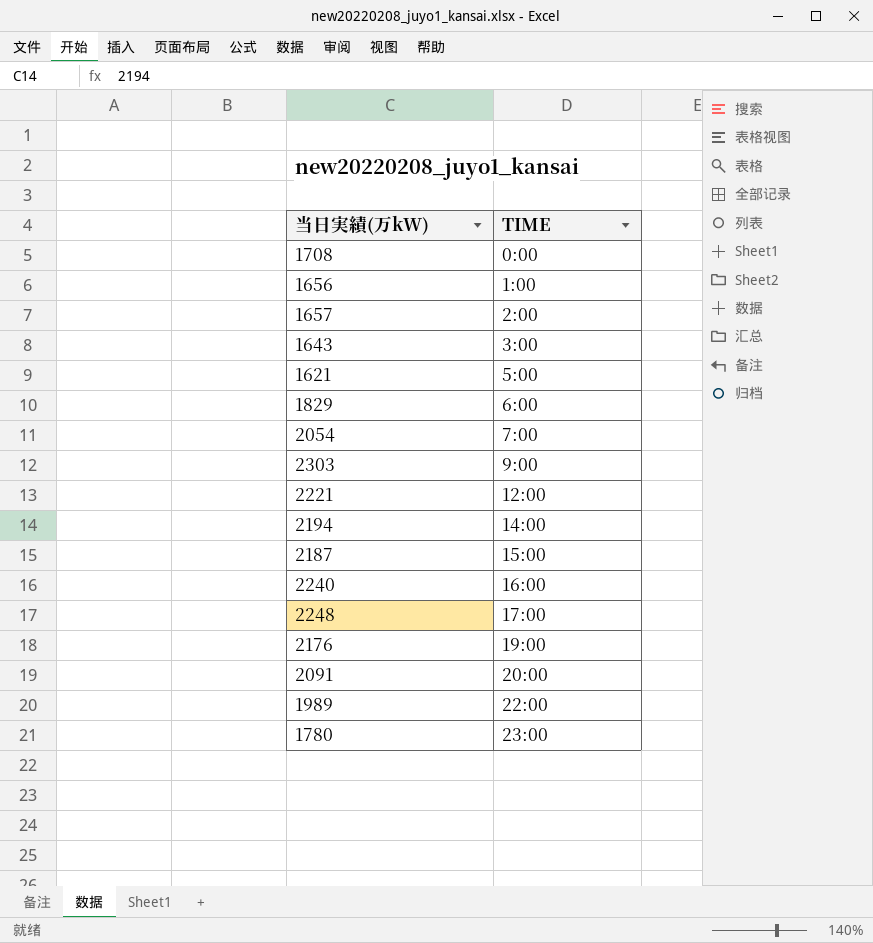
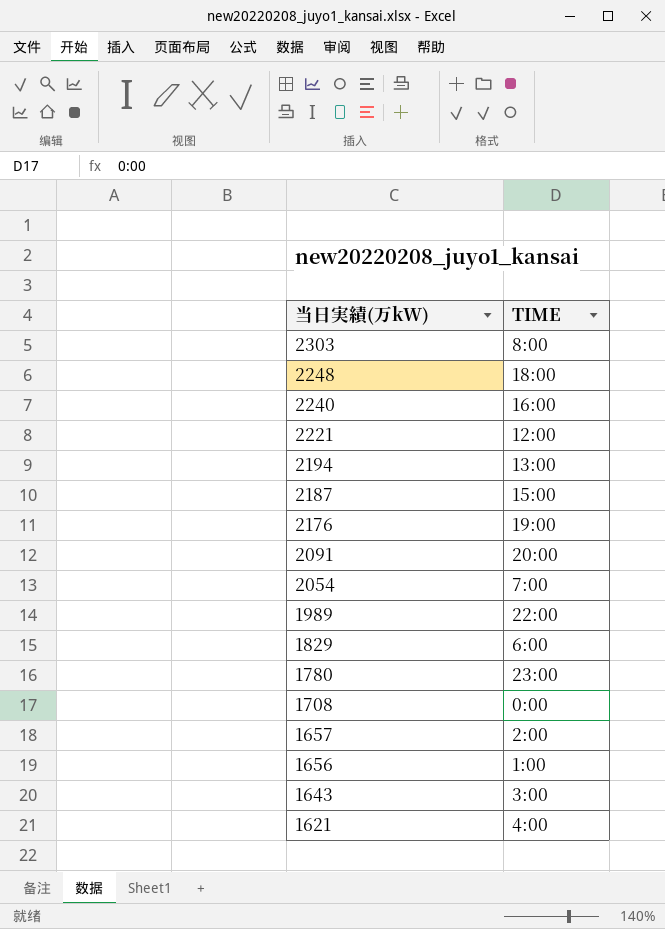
row order: TIME ascending -> 当日実績(万kW) descending
2303 | TIME: 9:00 -> 8:00
2248 | TIME: 17:00 -> 18:00
2194 | TIME: 14:00 -> 13:00
1621 | TIME: 5:00 -> 4:00

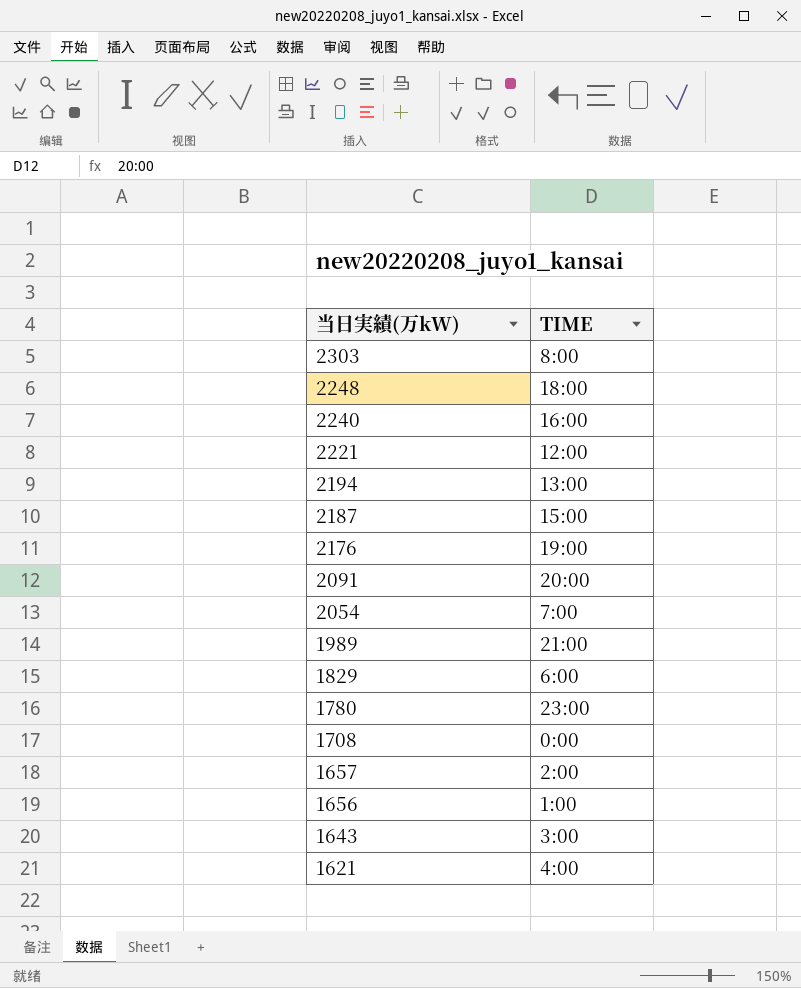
1989 | TIME: 22:00 -> 21:00

